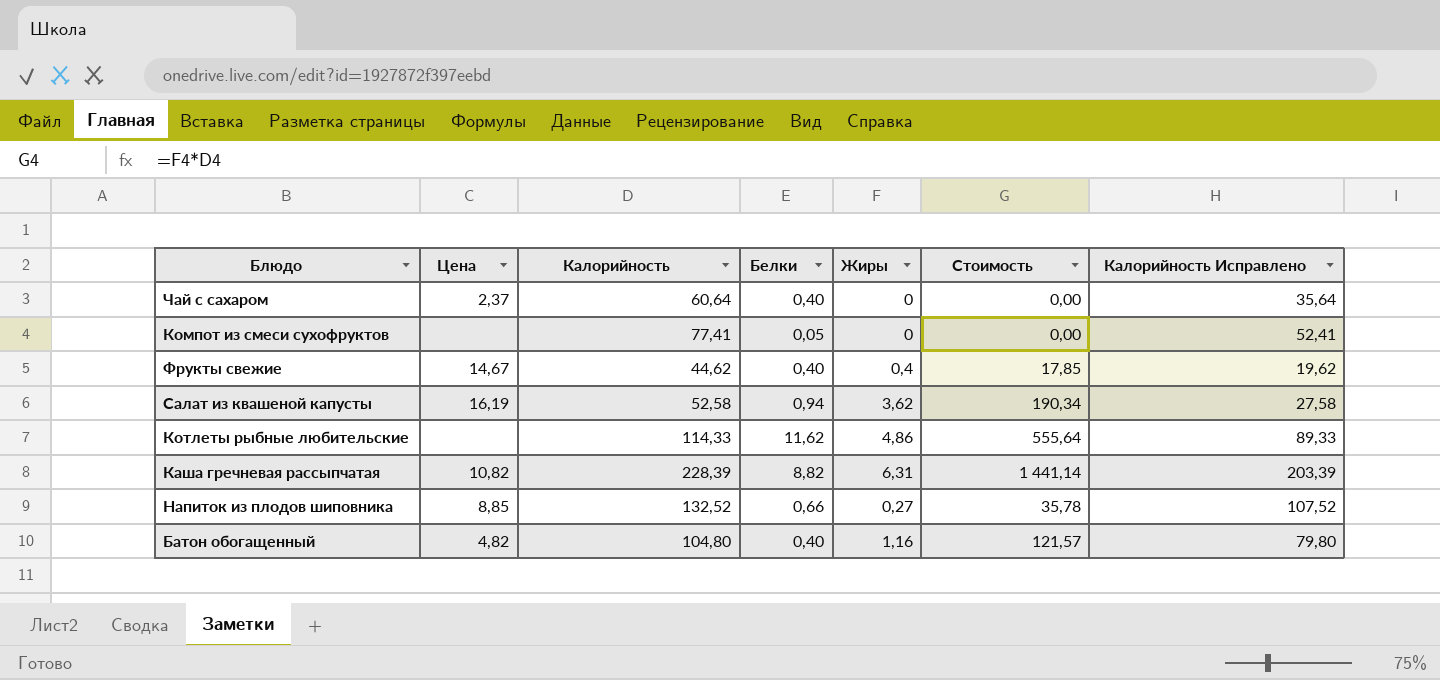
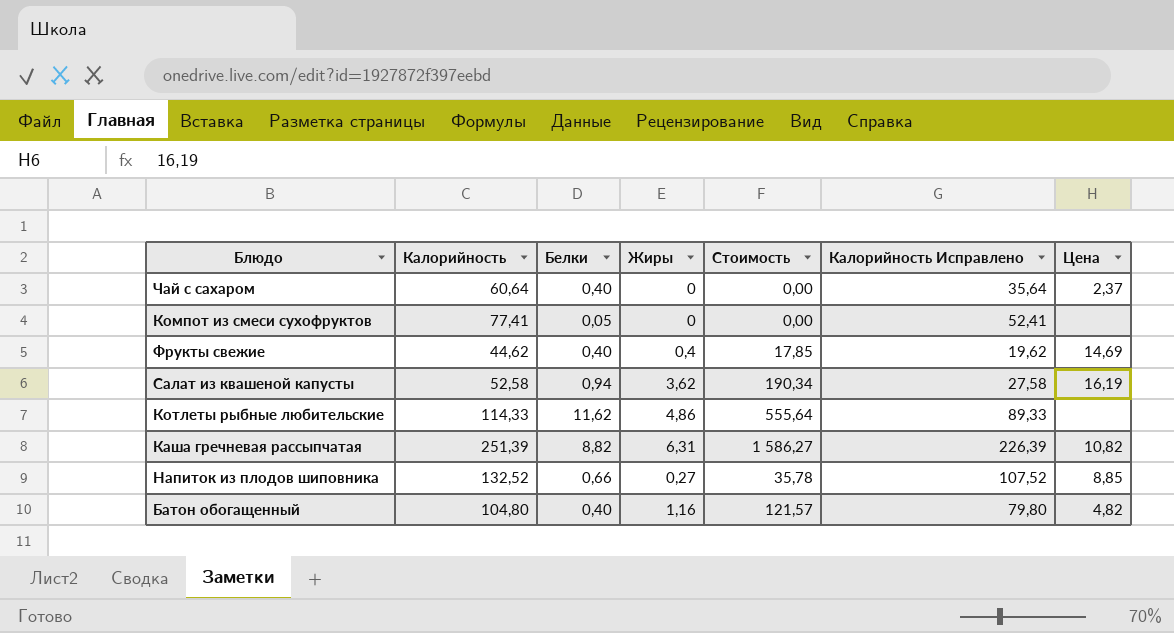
column Цена | position: 2 -> 7
Фрукты свежие | Цена: 14,67 -> 14,69
Каша гречневая рассыпчатая | Калорийность: 228,39 -> 251,39
Каша гречневая рассыпчатая | Стоимость: 1 441,14 -> 1 586,27
Каша гречневая рассыпчатая | Калорийность Исправлено: 203,39 -> 226,39

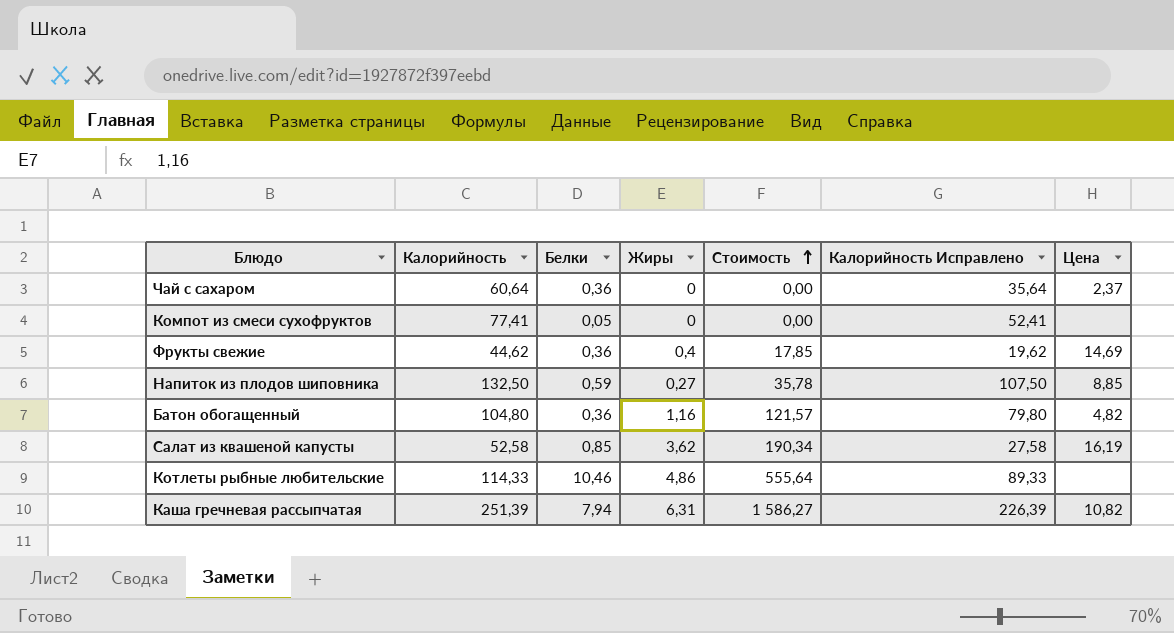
row order: none -> Стоимость ascending
Чай с сахаром | Белки: 0,40 -> 0,36
Фрукты свежие | Белки: 0,40 -> 0,36
Напиток из плодов шиповника | Калорийность: 132,52 -> 132,50
Напиток из плодов шиповника | Белки: 0,66 -> 0,59
Напиток из плодов шиповника | Калорийность Исправлено: 107,52 -> 107,50
Батон обогащенный | Белки: 0,40 -> 0,36
Салат из квашеной капусты | Белки: 0,94 -> 0,85
Котлеты рыбные любительские | Белки: 11,62 -> 10,46
Каша гречневая рассыпчатая | Белки: 8,82 -> 7,94

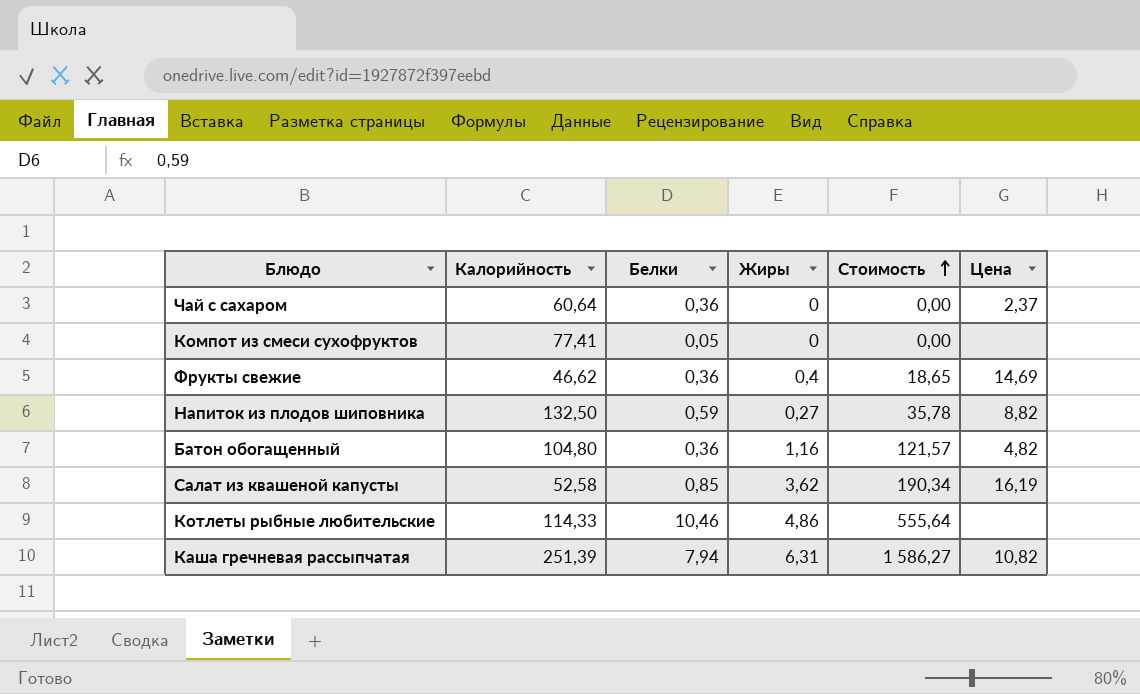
column Калорийность Исправлено | formula: [Калорийность] - 25 -> none
Фрукты свежие | Калорийность: 44,62 -> 46,62
Фрукты свежие | Стоимость: 17,85 -> 18,65
Напиток из плодов шиповника | Цена: 8,85 -> 8,82

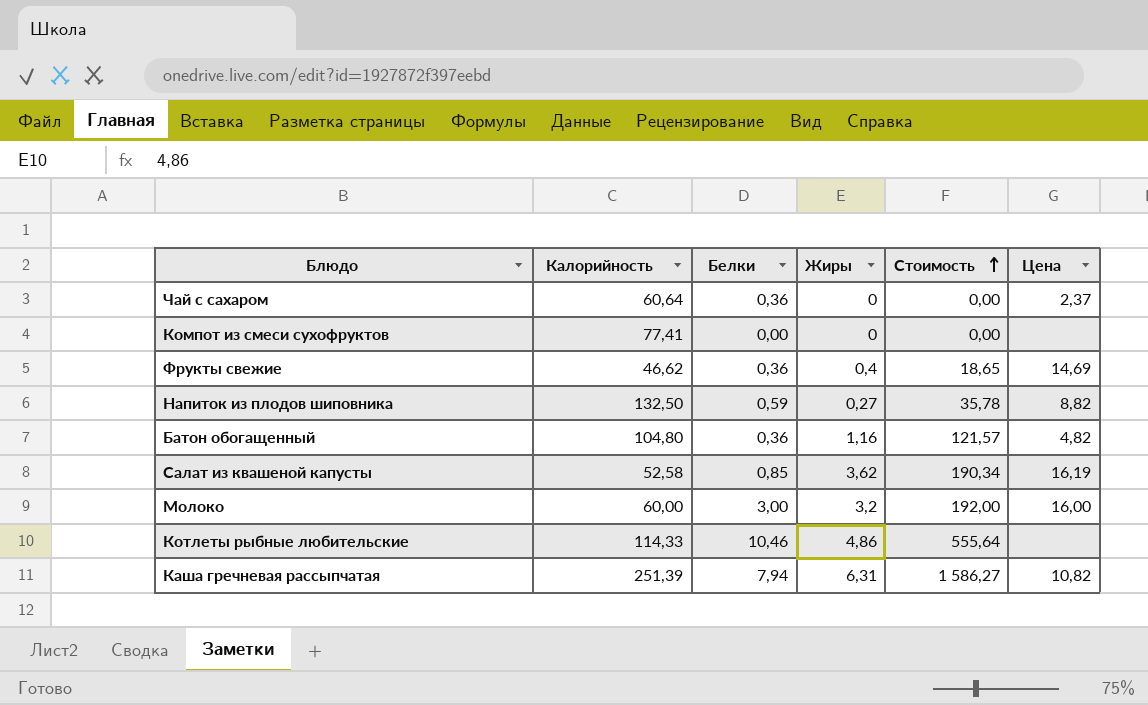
Компот из смеси сухофруктов | Белки: 0,05 -> 0,00
row Молоко: none -> 60,00 | 3,00 | 3,2 | 192,00 | 16,00

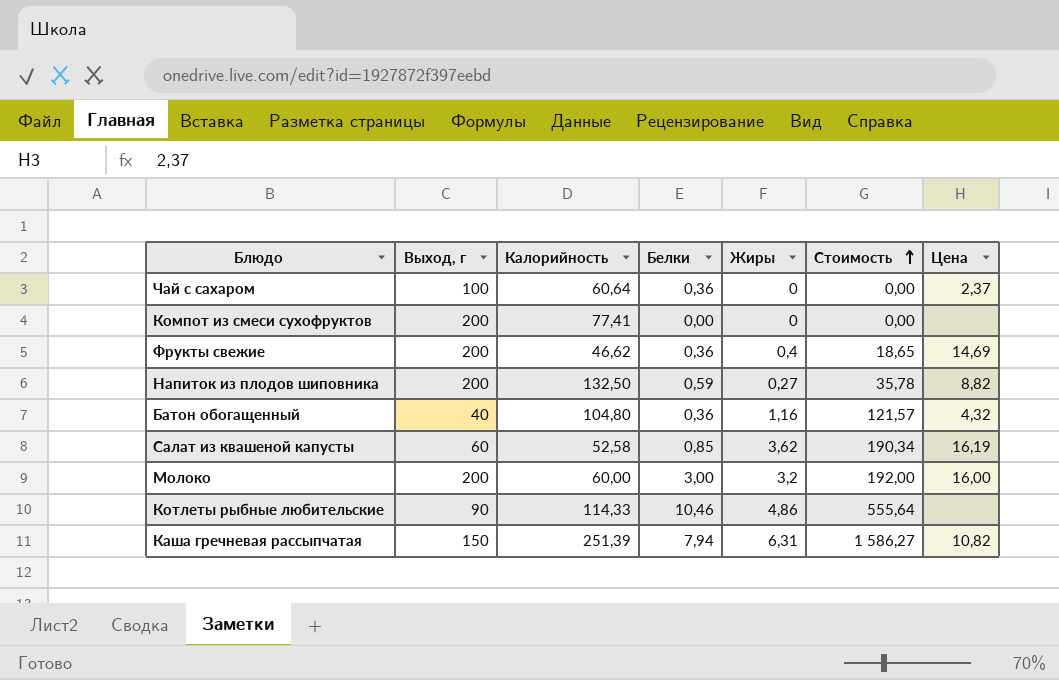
column Выход, г | position: none -> 2
Батон обогащенный | Цена: 4,82 -> 4,32

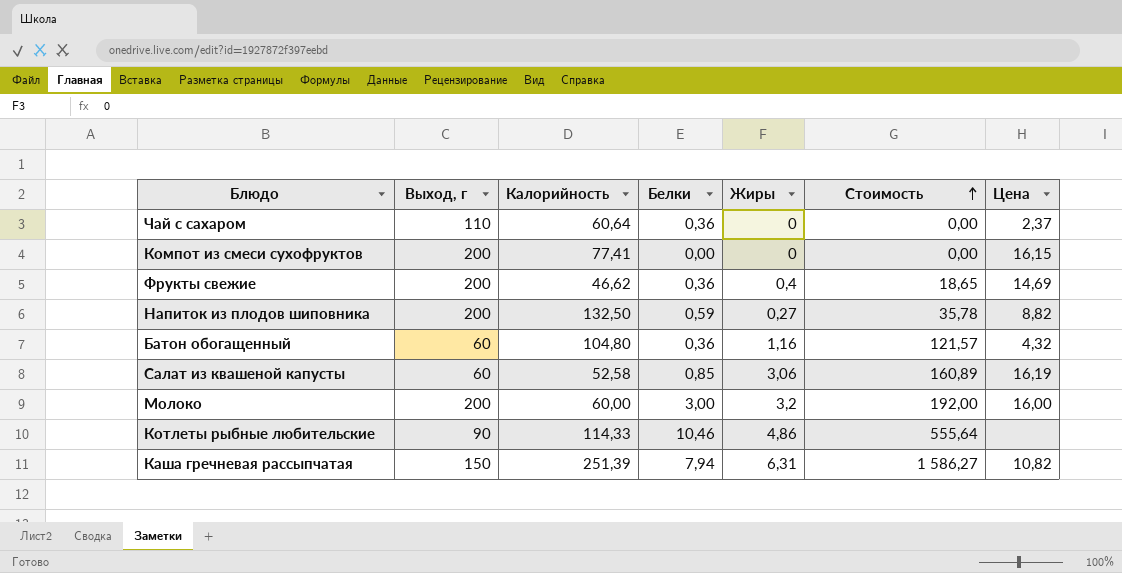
Чай с сахаром | Выход, г: 100 -> 110
Компот из смеси сухофруктов | Цена: none -> 16,15
Батон обогащенный | Выход, г: 40 -> 60
Салат из квашеной капусты | Жиры: 3,62 -> 3,06
Салат из квашеной капусты | Стоимость: 190,34 -> 160,89

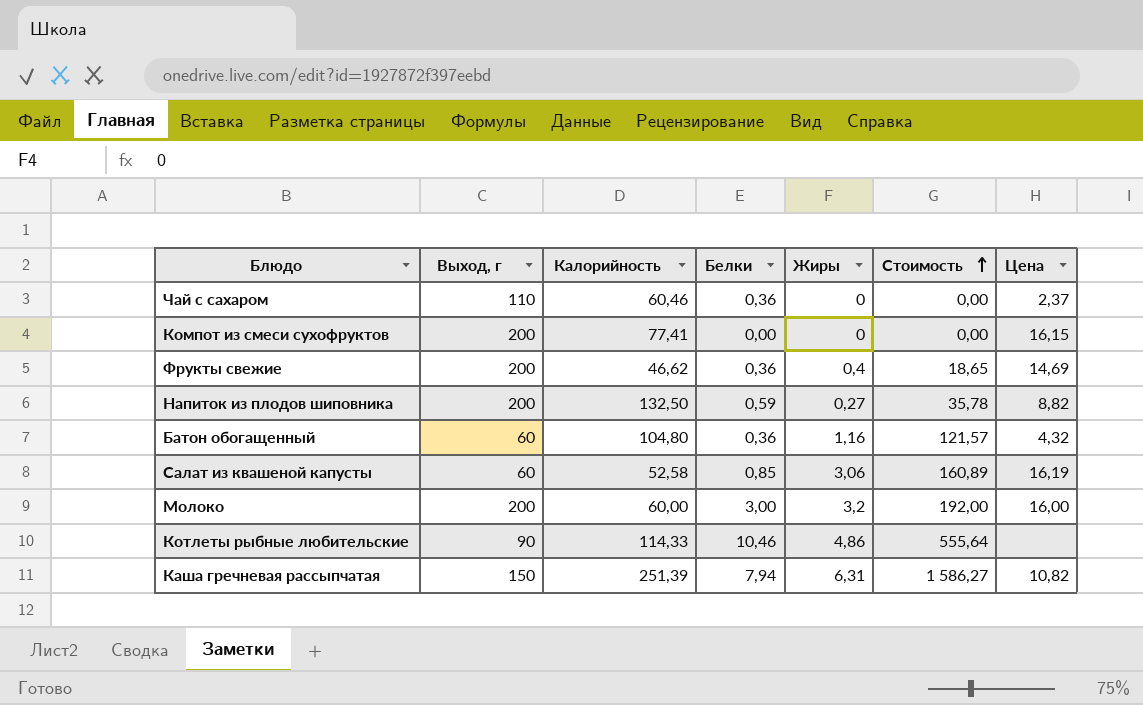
Чай с сахаром | Калорийность: 60,64 -> 60,46

